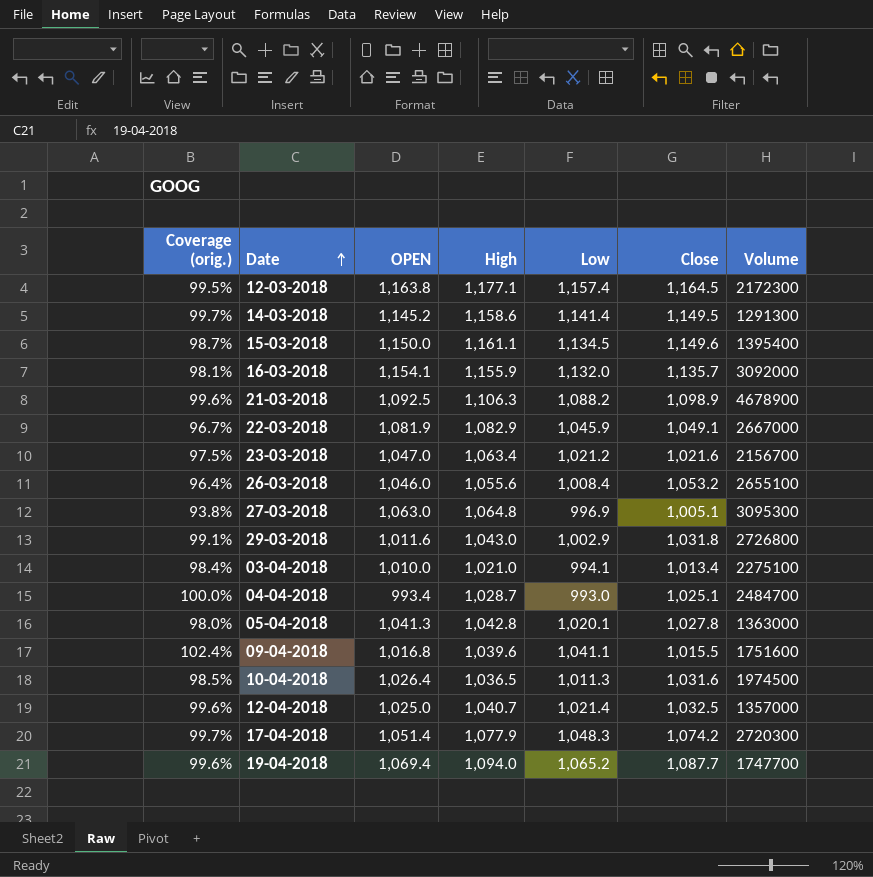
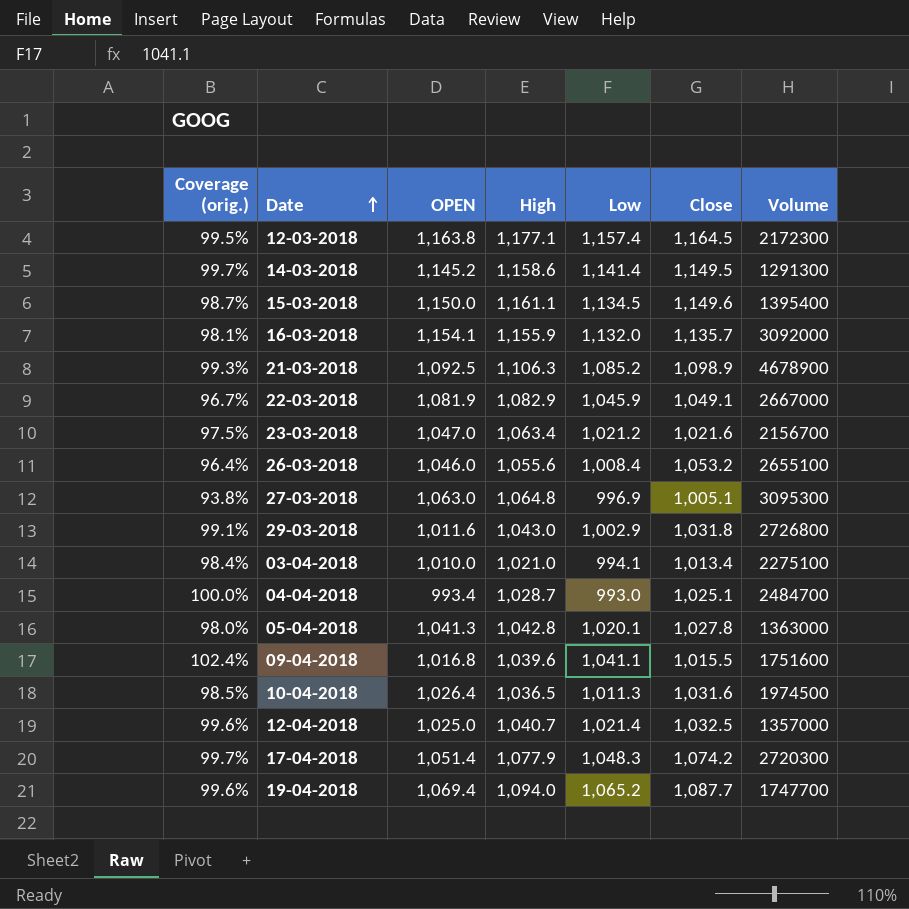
21-03-2018 | Coverage (orig.): 99.6% -> 99.3%
21-03-2018 | Low: 1,088.2 -> 1,085.2

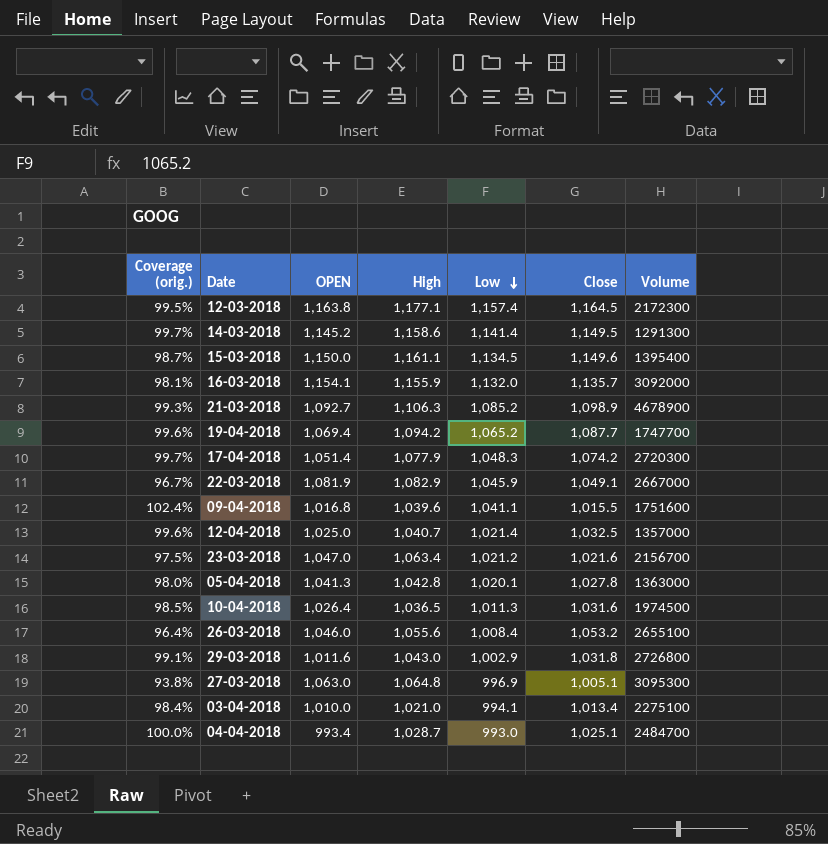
row order: Date ascending -> Low descending
21-03-2018 | OPEN: 1,092.5 -> 1,092.7
19-04-2018 | High: 1,094.0 -> 1,094.2

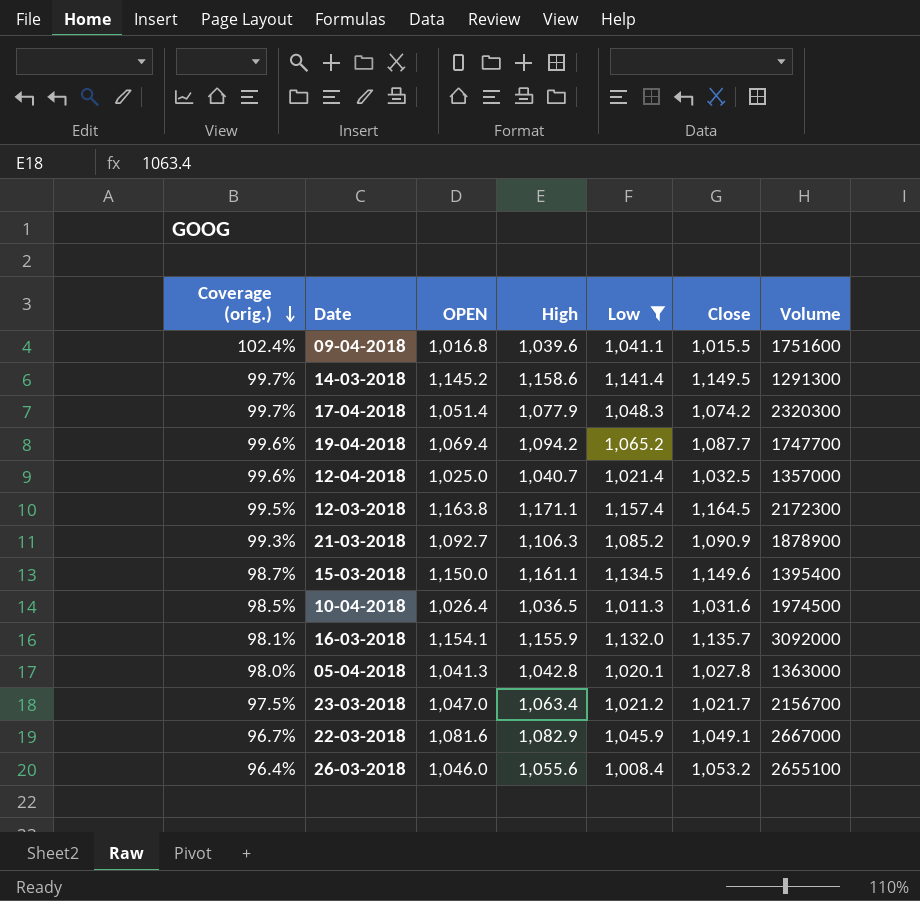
filter: none -> Low >= 1,008.4
row order: Low descending -> Coverage (orig.) descending
17-04-2018 | Volume: 2720300 -> 2320300
12-03-2018 | High: 1,177.1 -> 1,171.1
21-03-2018 | Close: 1,098.9 -> 1,090.9
21-03-2018 | Volume: 4678900 -> 1878900
23-03-2018 | Close: 1,021.6 -> 1,021.7
22-03-2018 | OPEN: 1,081.9 -> 1,081.6

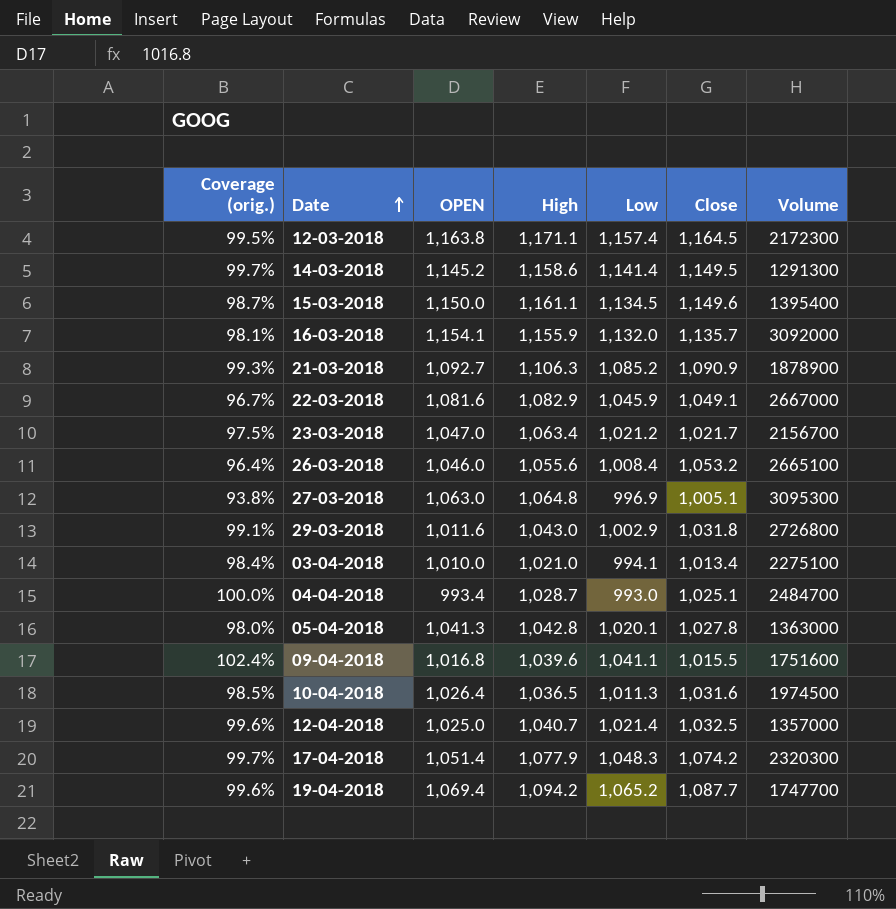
filter: Low >= 1,008.4 -> none
row order: Coverage (orig.) descending -> Date ascending
26-03-2018 | Volume: 2655100 -> 2665100

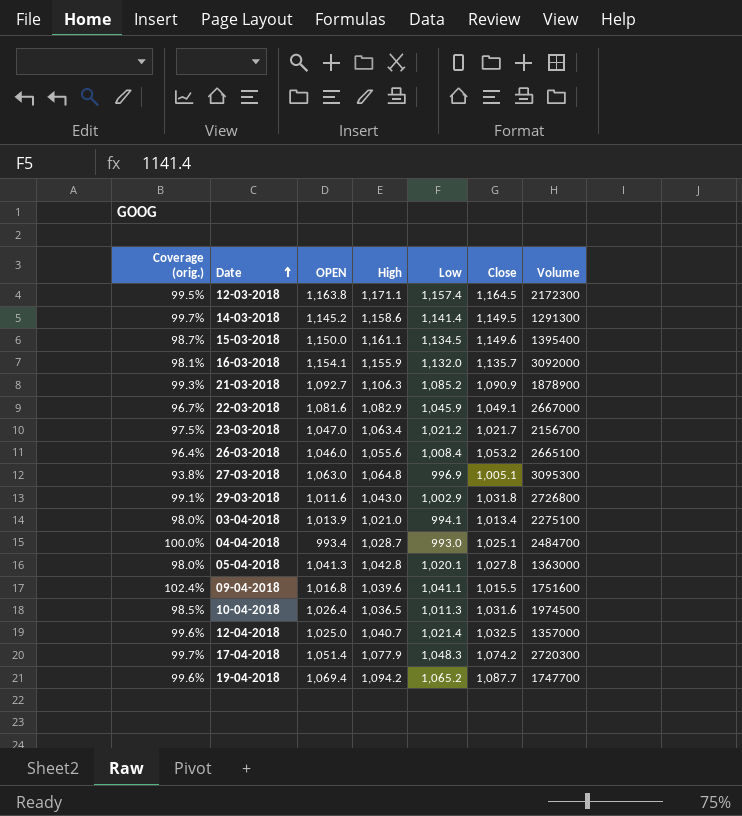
03-04-2018 | Coverage (orig.): 98.4% -> 98.0%
03-04-2018 | OPEN: 1,010.0 -> 1,013.9
17-04-2018 | Volume: 2320300 -> 2720300

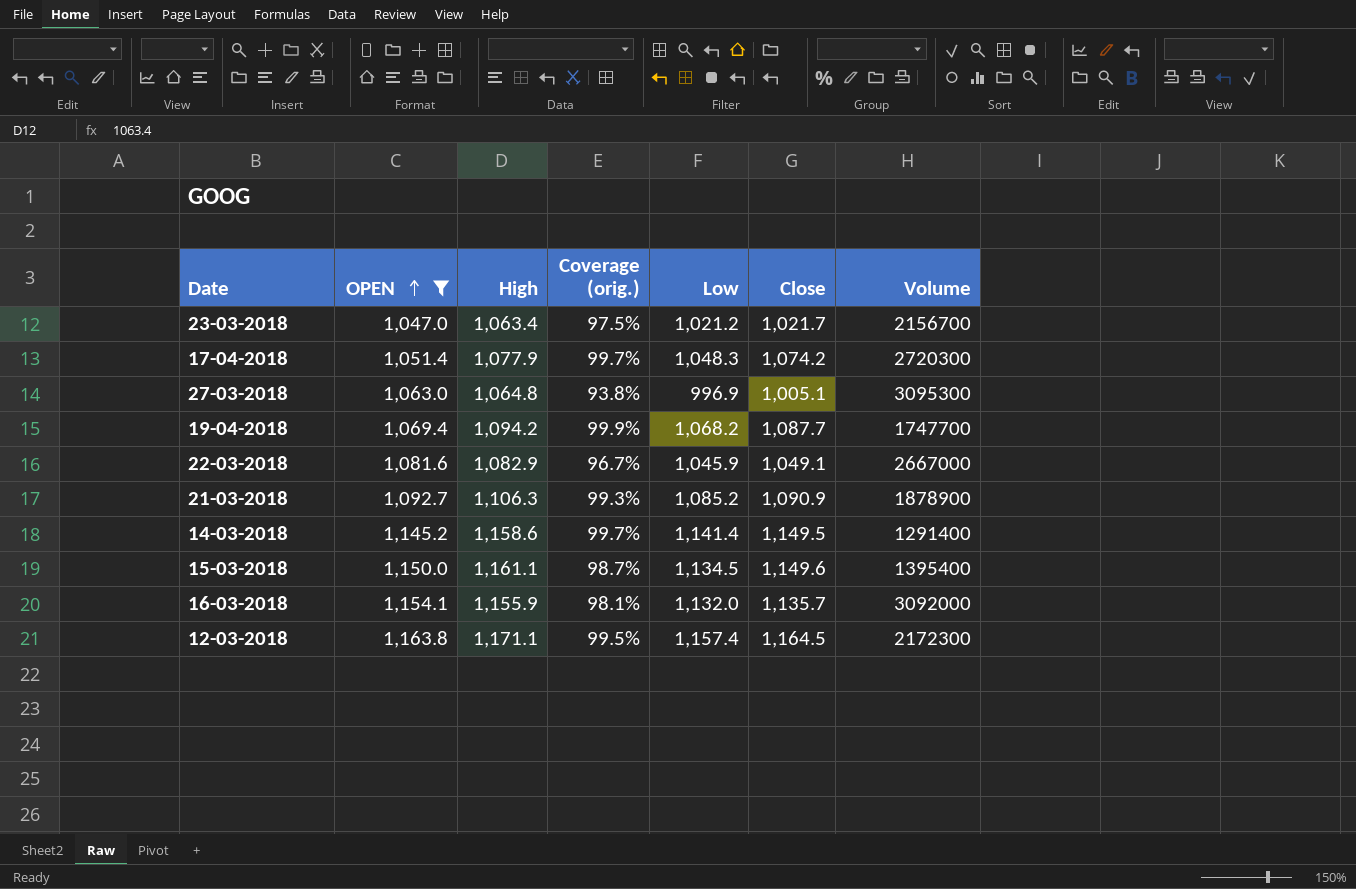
filter: none -> OPEN >= 1,047.0
row order: Date ascending -> OPEN ascending
column Coverage (orig.) | position: 1 -> 4
19-04-2018 | Coverage (orig.): 99.6% -> 99.9%
19-04-2018 | Low: 1,065.2 -> 1,068.2
14-03-2018 | Volume: 1291300 -> 1291400

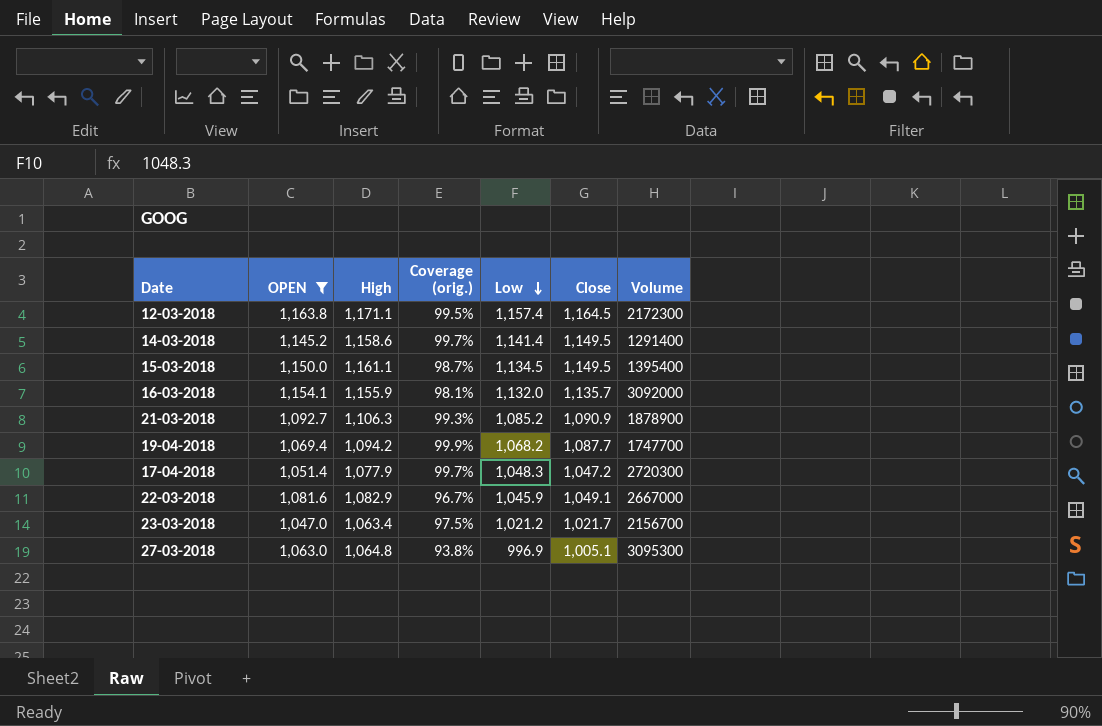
row order: OPEN ascending -> Low descending
15-03-2018 | Close: 1,149.6 -> 1,149.5
17-04-2018 | Close: 1,074.2 -> 1,047.2

